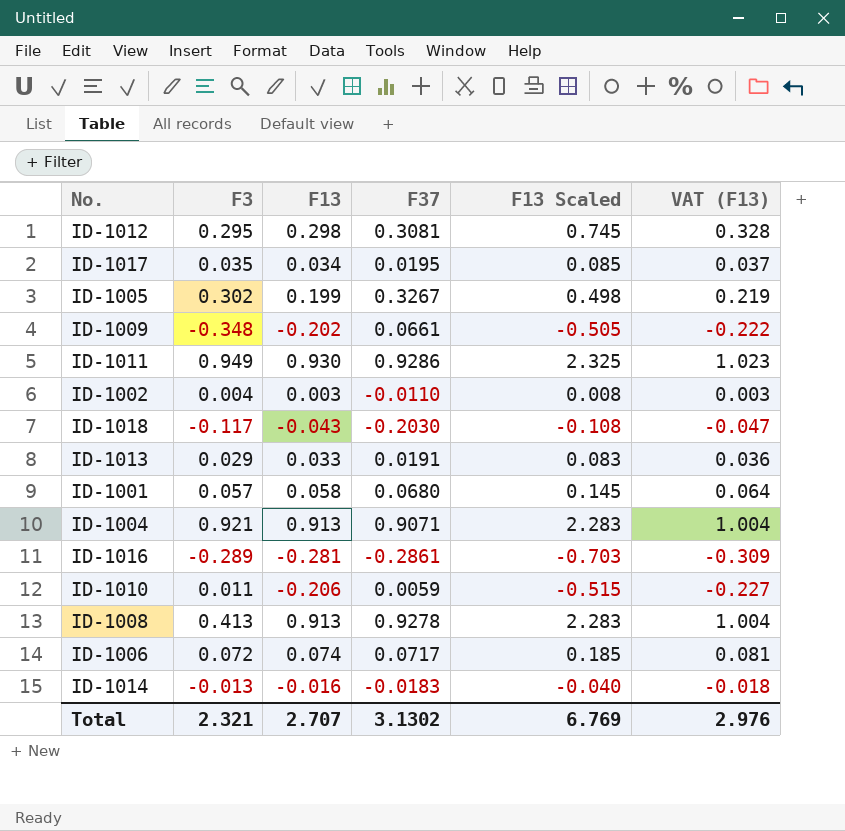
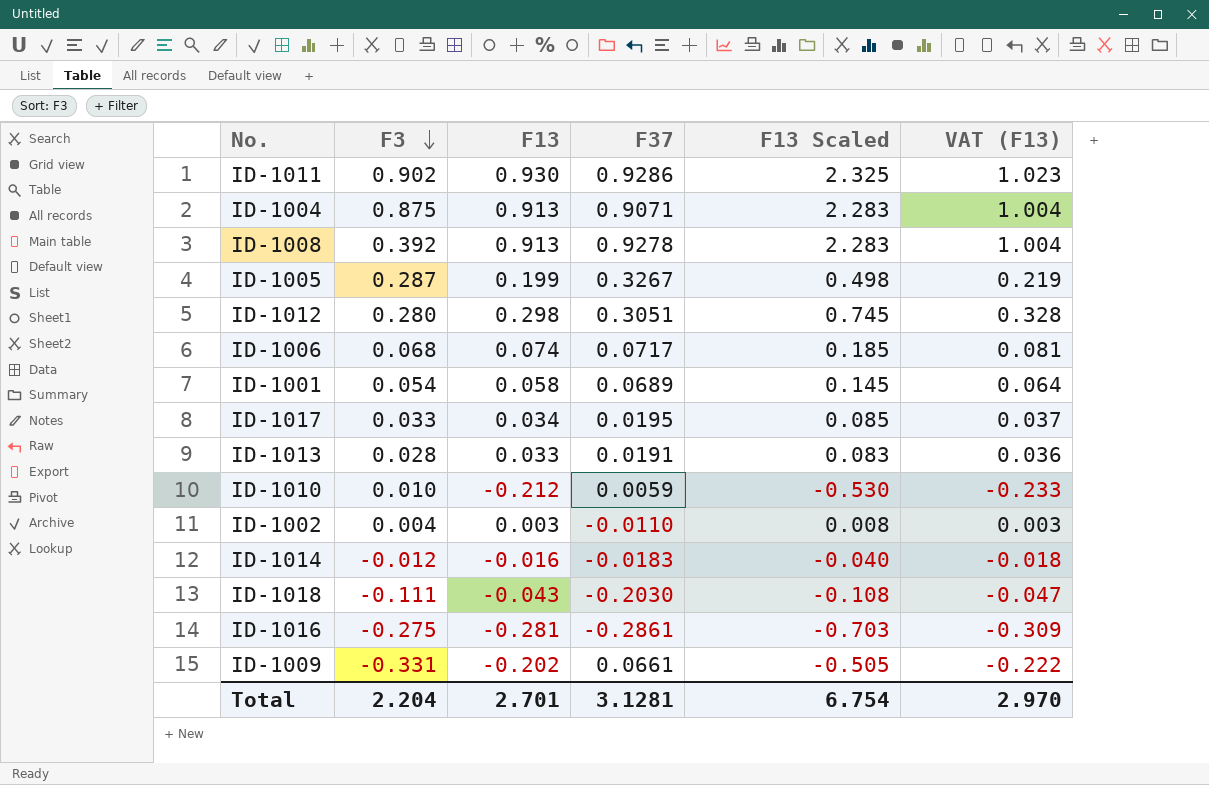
row order: none -> F3 descending
ID-1011 | F3: 0.949 -> 0.902
ID-1004 | F3: 0.921 -> 0.875
ID-1008 | F3: 0.413 -> 0.392
ID-1005 | F3: 0.302 -> 0.287
ID-1012 | F3: 0.295 -> 0.280
ID-1012 | F37: 0.3081 -> 0.3051
ID-1006 | F3: 0.072 -> 0.068
ID-1001 | F3: 0.057 -> 0.054
ID-1001 | F37: 0.0680 -> 0.0689
ID-1017 | F3: 0.035 -> 0.033
ID-1013 | F3: 0.029 -> 0.028
ID-1010 | F3: 0.011 -> 0.010
ID-1010 | F13: -0.206 -> -0.212
ID-1010 | F13 Scaled: -0.515 -> -0.530
ID-1010 | VAT (F13): -0.227 -> -0.233
ID-1014 | F3: -0.013 -> -0.012
ID-1018 | F3: -0.117 -> -0.111
ID-1016 | F3: -0.289 -> -0.275
ID-1009 | F3: -0.348 -> -0.331
Total | F3: 2.321 -> 2.204
Total | F13: 2.707 -> 2.701
Total | F37: 3.1302 -> 3.1281
Total | F13 Scaled: 6.769 -> 6.754
Total | VAT (F13): 2.976 -> 2.970

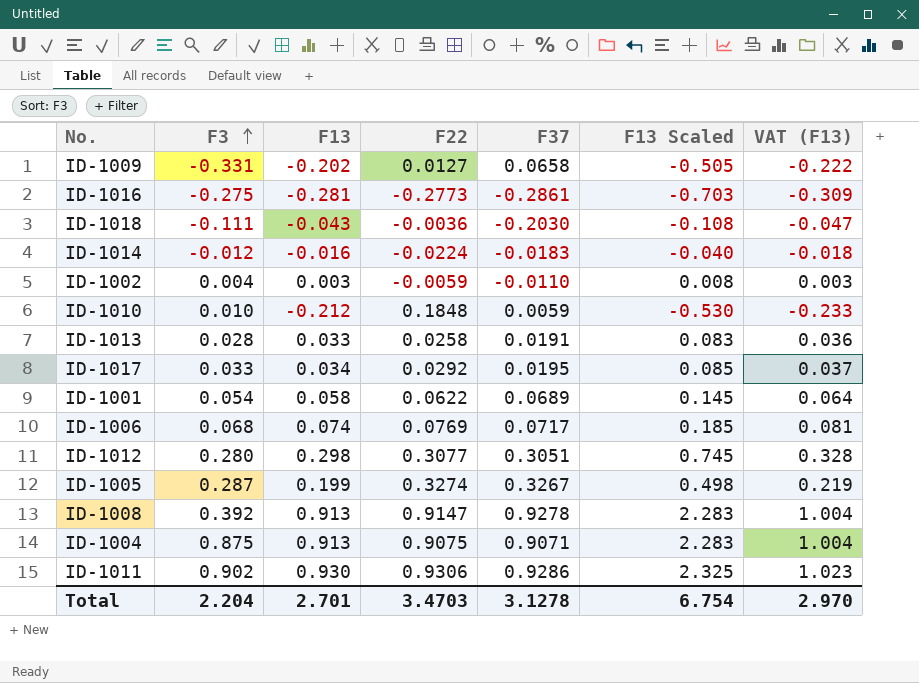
row order: F3 descending -> F3 ascending
column F22 | position: none -> 4
ID-1009 | F37: 0.0661 -> 0.0658
Total | F37: 3.1281 -> 3.1278

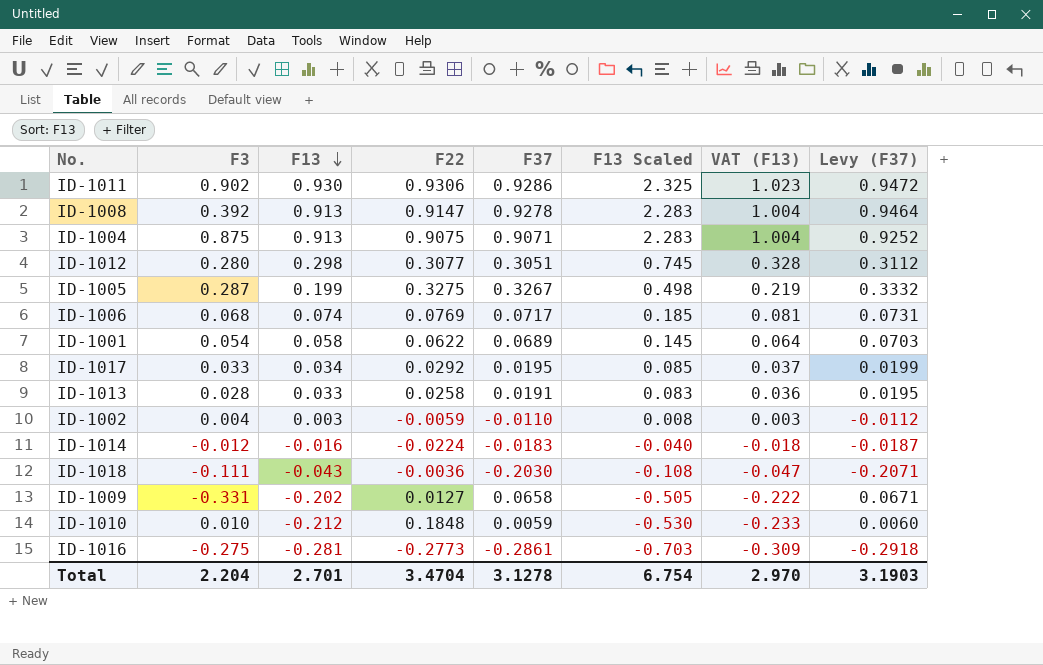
row order: F3 ascending -> F13 descending
column Levy (F37) | formula: none -> [F37] * 1.02
ID-1005 | F22: 0.3274 -> 0.3275
Total | F22: 3.4703 -> 3.4704

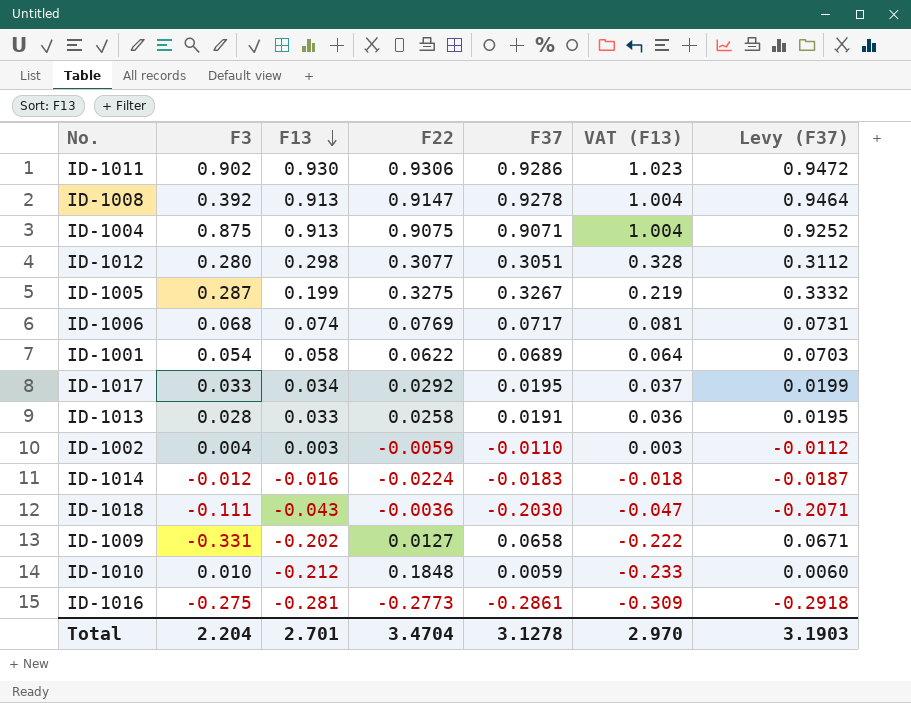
column F13 Scaled | formula: [F13] * 2.5 -> none

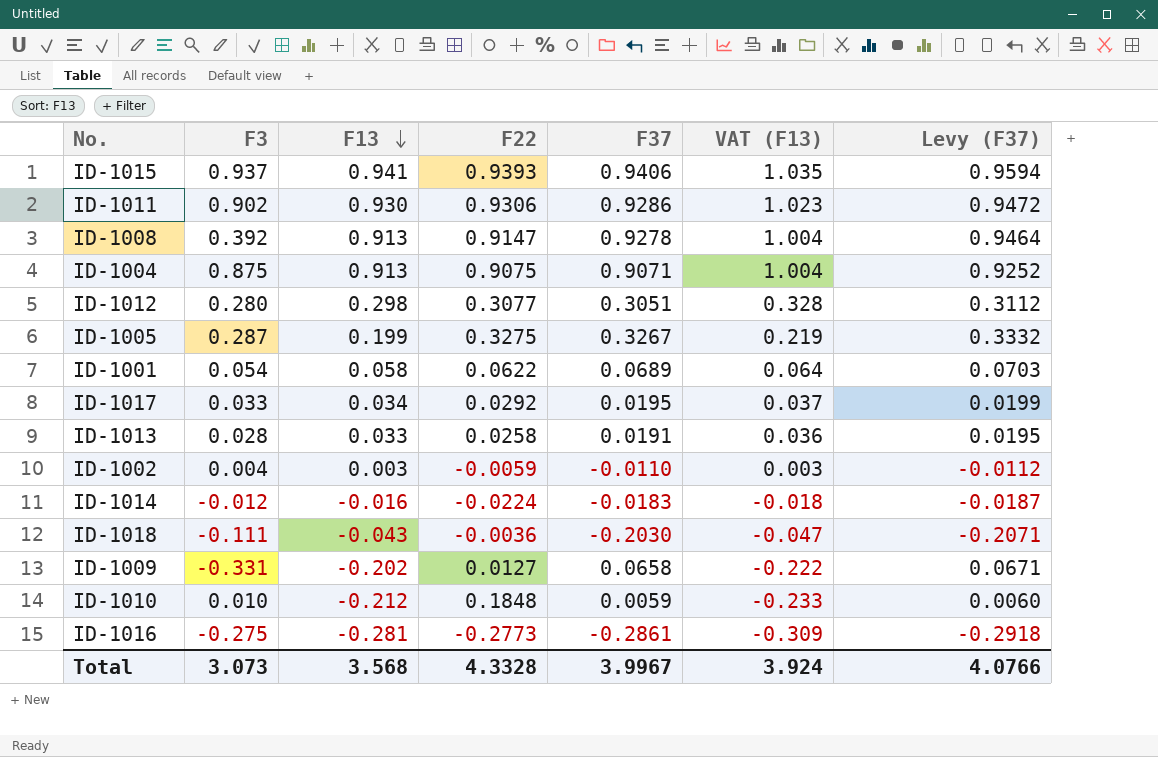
row ID-1006: 0.068 | 0.074 | 0.0769 | 0.0717 | 0.081 | 0.0731 -> none
row ID-1015: none -> 0.937 | 0.941 | 0.9393 | 0.9406 | 1.035 | 0.9594
Total | F3: 2.204 -> 3.073
Total | F13: 2.701 -> 3.568
Total | F22: 3.4704 -> 4.3328
Total | F37: 3.1278 -> 3.9967
Total | VAT (F13): 2.970 -> 3.924
Total | Levy (F37): 3.1903 -> 4.0766

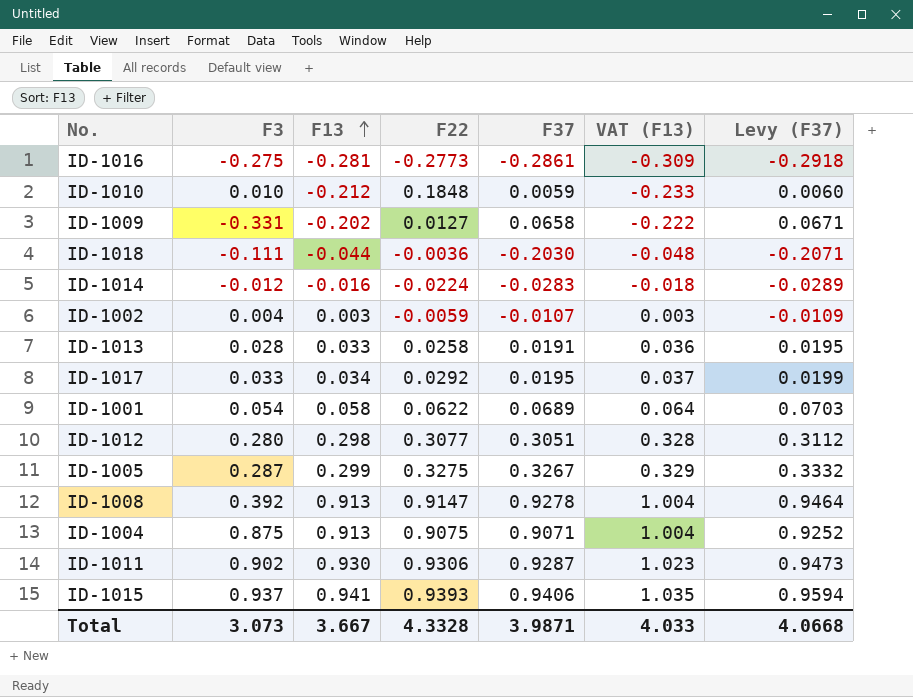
row order: F13 descending -> F13 ascending
ID-1018 | F13: -0.043 -> -0.044
ID-1018 | VAT (F13): -0.047 -> -0.048
ID-1014 | F37: -0.0183 -> -0.0283
ID-1014 | Levy (F37): -0.0187 -> -0.0289
ID-1002 | F37: -0.0110 -> -0.0107
ID-1002 | Levy (F37): -0.0112 -> -0.0109
ID-1005 | F13: 0.199 -> 0.299
ID-1005 | VAT (F13): 0.219 -> 0.329
ID-1011 | F37: 0.9286 -> 0.9287
ID-1011 | Levy (F37): 0.9472 -> 0.9473
Total | F13: 3.568 -> 3.667
Total | F37: 3.9967 -> 3.9871
Total | VAT (F13): 3.924 -> 4.033
Total | Levy (F37): 4.0766 -> 4.0668

